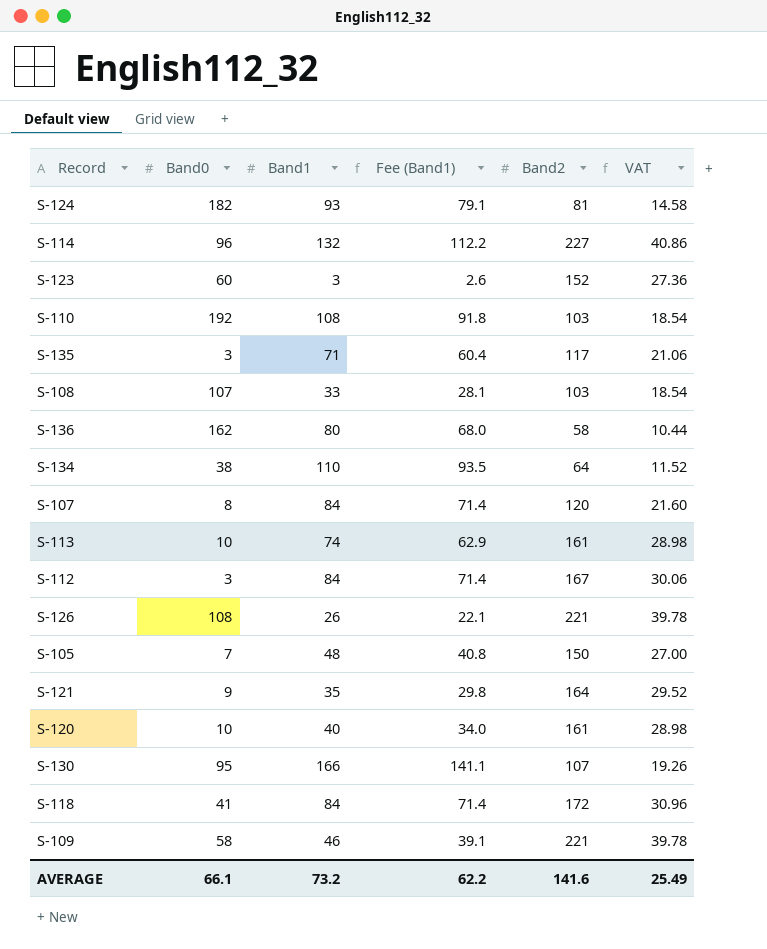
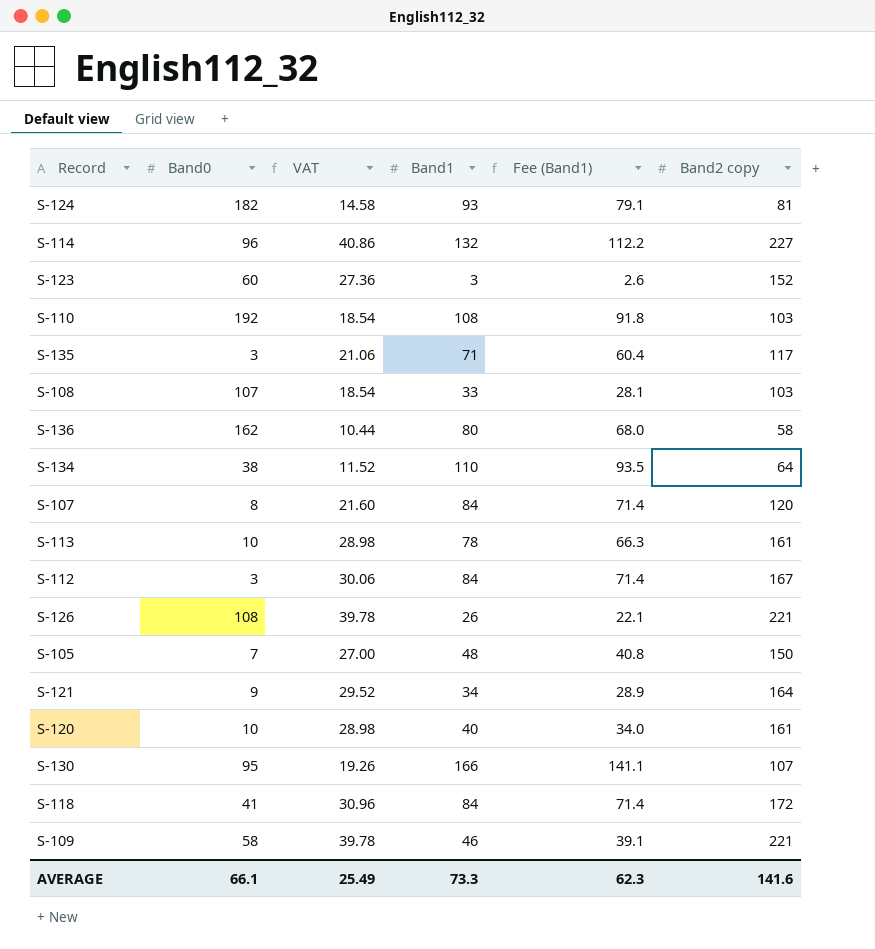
column VAT | position: 6 -> 3
column name: Band2 -> Band2 copy
S-113 | Band1: 74 -> 78
S-113 | Fee (Band1): 62.9 -> 66.3
S-121 | Band1: 35 -> 34
S-121 | Fee (Band1): 29.8 -> 28.9
AVERAGE | Band1: 73.2 -> 73.3
AVERAGE | Fee (Band1): 62.2 -> 62.3

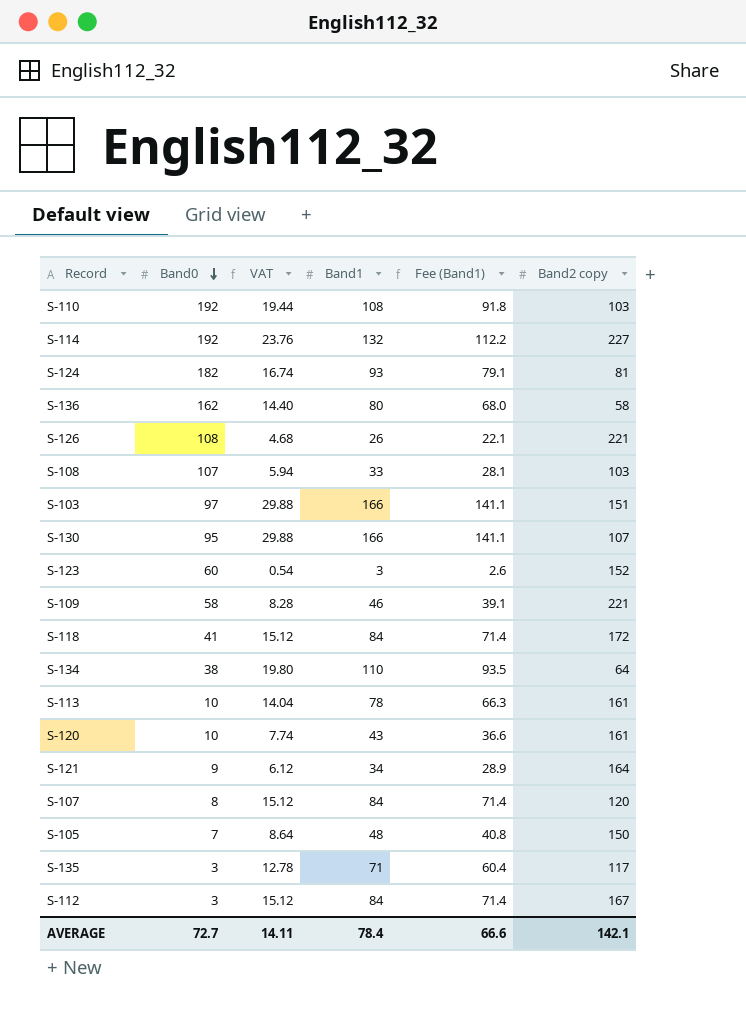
row order: none -> Band0 descending
column VAT | formula: [Band2 copy] * 0.18 -> [Band1] * 0.18
S-114 | Band0: 96 -> 192
row S-103: none -> 97 | 29.88 | 166 | 141.1 | 151
S-120 | Band1: 40 -> 43
S-120 | Fee (Band1): 34.0 -> 36.6
AVERAGE | Band0: 66.1 -> 72.7
AVERAGE | VAT: 25.49 -> 14.11
AVERAGE | Band1: 73.3 -> 78.4
AVERAGE | Fee (Band1): 62.3 -> 66.6
AVERAGE | Band2 copy: 141.6 -> 142.1

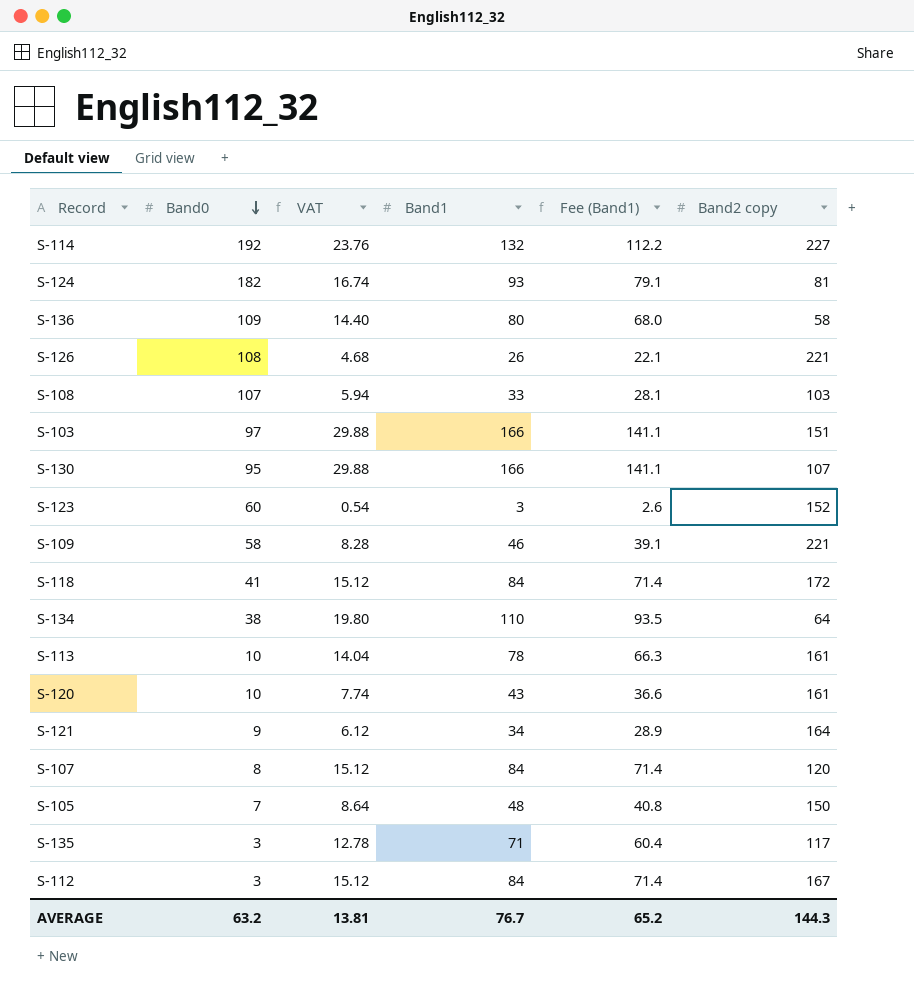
row S-110: 192 | 19.44 | 108 | 91.8 | 103 -> none
S-136 | Band0: 162 -> 109
AVERAGE | Band0: 72.7 -> 63.2
AVERAGE | VAT: 14.11 -> 13.81
AVERAGE | Band1: 78.4 -> 76.7
AVERAGE | Fee (Band1): 66.6 -> 65.2
AVERAGE | Band2 copy: 142.1 -> 144.3

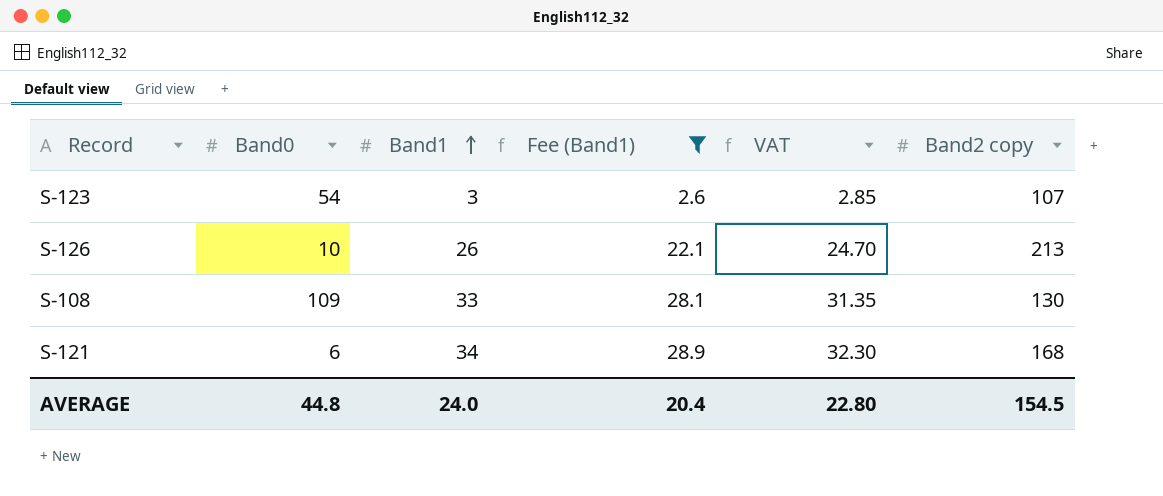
filter: none -> Fee (Band1) <= 28.9
row order: Band0 descending -> Band1 ascending
column VAT | formula: [Band1] * 0.18 -> [Band1] * 0.95
column VAT | position: 3 -> 5
S-123 | Band0: 60 -> 54
S-123 | Band2 copy: 152 -> 107
S-126 | Band0: 108 -> 10
S-126 | Band2 copy: 221 -> 213
S-108 | Band0: 107 -> 109
S-108 | Band2 copy: 103 -> 130
S-121 | Band0: 9 -> 6
S-121 | Band2 copy: 164 -> 168
AVERAGE | Band0: 63.2 -> 44.8
AVERAGE | Band1: 76.7 -> 24.0
AVERAGE | Fee (Band1): 65.2 -> 20.4
AVERAGE | VAT: 13.81 -> 22.80
AVERAGE | Band2 copy: 144.3 -> 154.5

